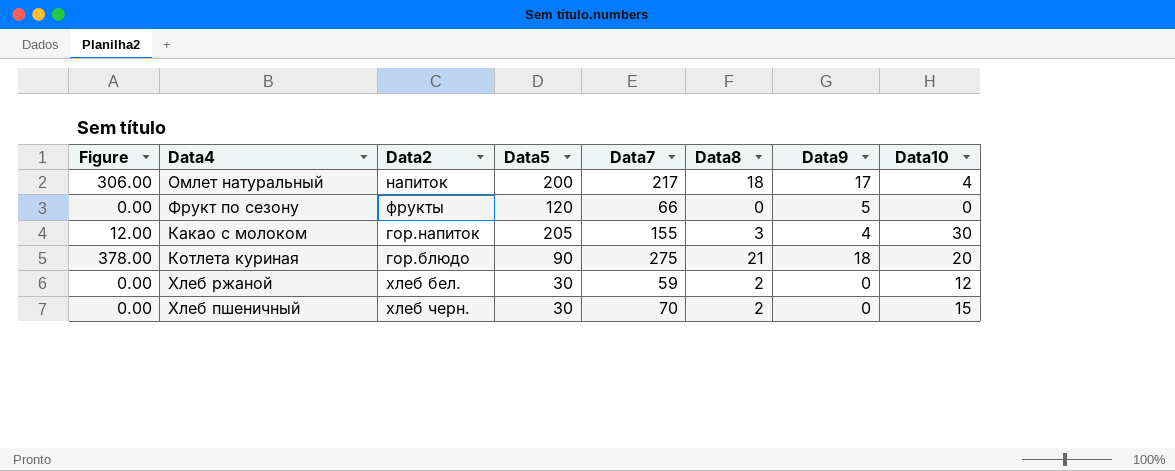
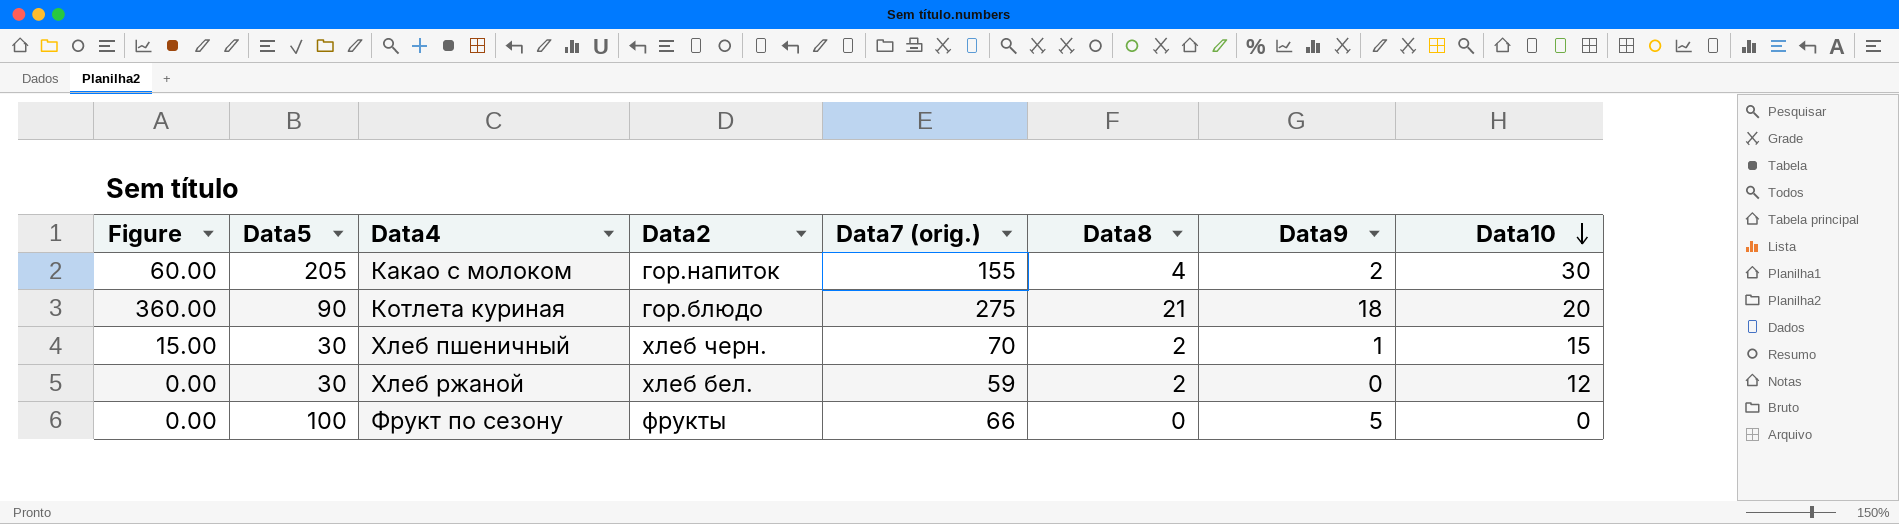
row order: none -> Data10 descending
column Figure | formula: [Data8] * [Data9] -> [Data9] * [Data10]
column Data5 | position: 4 -> 2
column name: Data7 -> Data7 (orig.)
row Омлет натуральный: 306.00 | напиток | 200 | 217 | 18 | 17 | 4 -> none
Какао с молоком | Data8: 3 -> 4
Какао с молоком | Data9: 4 -> 2
Хлеб пшеничный | Data9: 0 -> 1
Фрукт по сезону | Data5: 120 -> 100

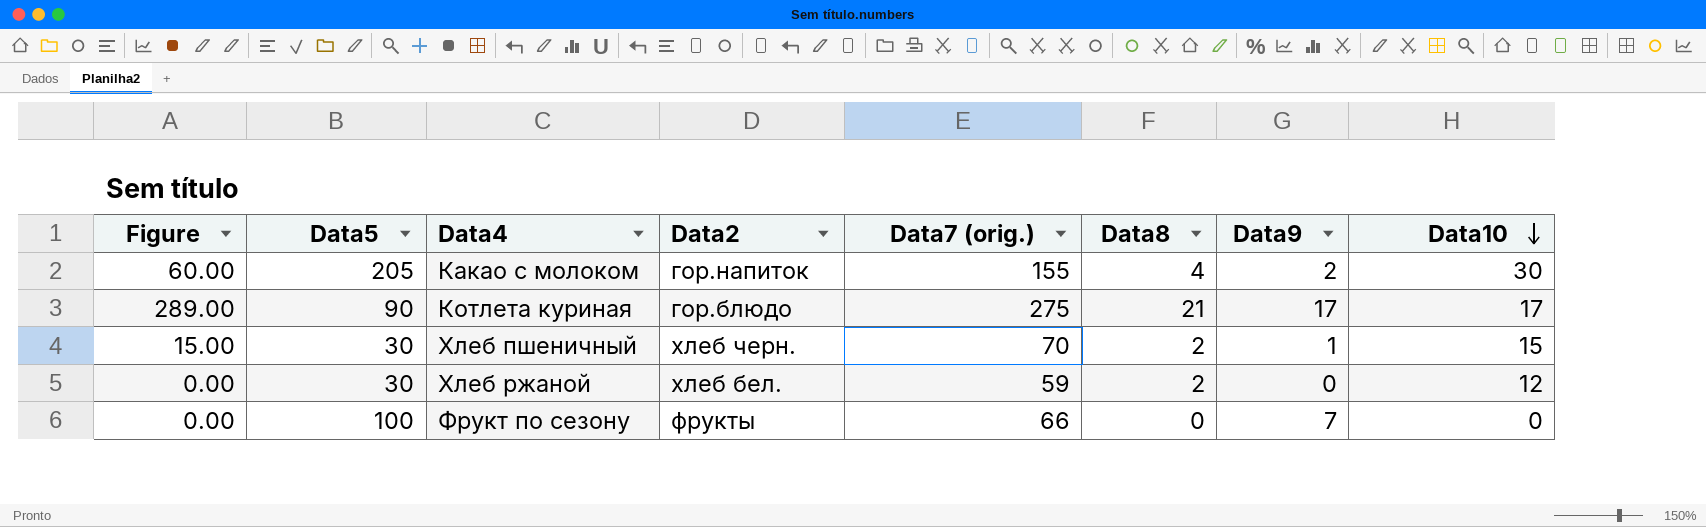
Котлета куриная | Figure: 360.00 -> 289.00
Котлета куриная | Data9: 18 -> 17
Котлета куриная | Data10: 20 -> 17
Фрукт по сезону | Data9: 5 -> 7

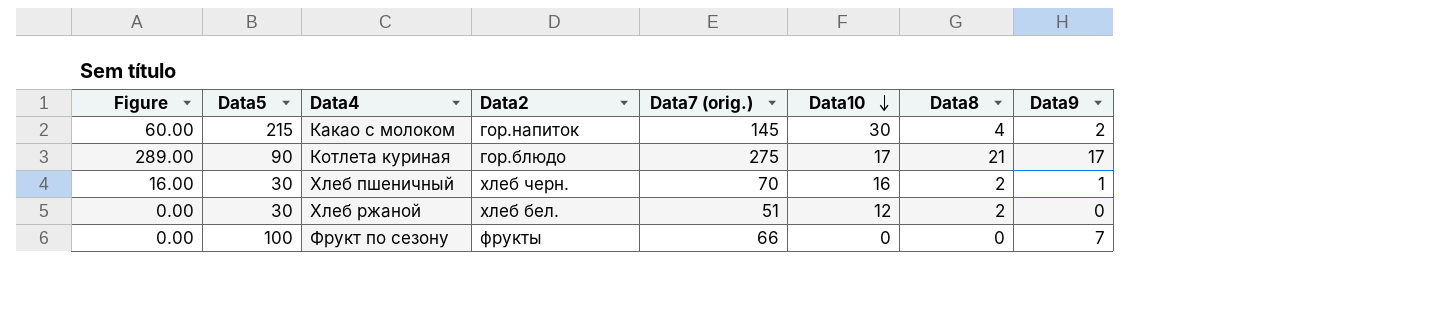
column Data10 | position: 8 -> 6
Какао с молоком | Data5: 205 -> 215
Какао с молоком | Data7 (orig.): 155 -> 145
Хлеб пшеничный | Figure: 15.00 -> 16.00
Хлеб пшеничный | Data10: 15 -> 16
Хлеб ржаной | Data7 (orig.): 59 -> 51

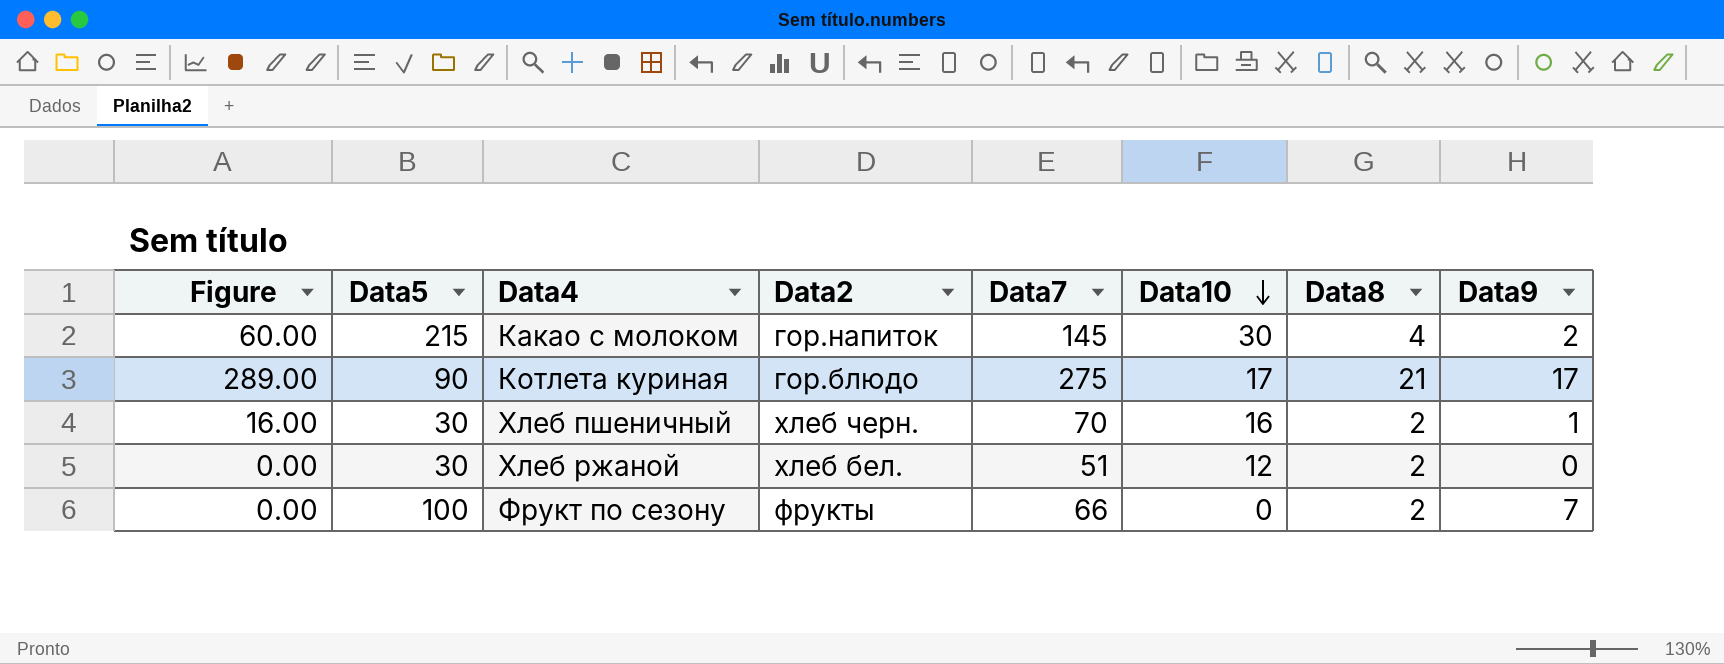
column name: Data7 (orig.) -> Data7
Фрукт по сезону | Data8: 0 -> 2

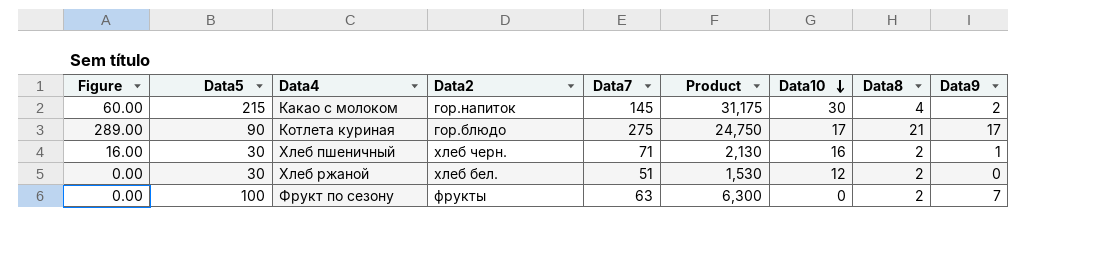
column Product | formula: none -> [Data5] * [Data7]
Хлеб пшеничный | Data7: 70 -> 71
Фрукт по сезону | Data7: 66 -> 63

